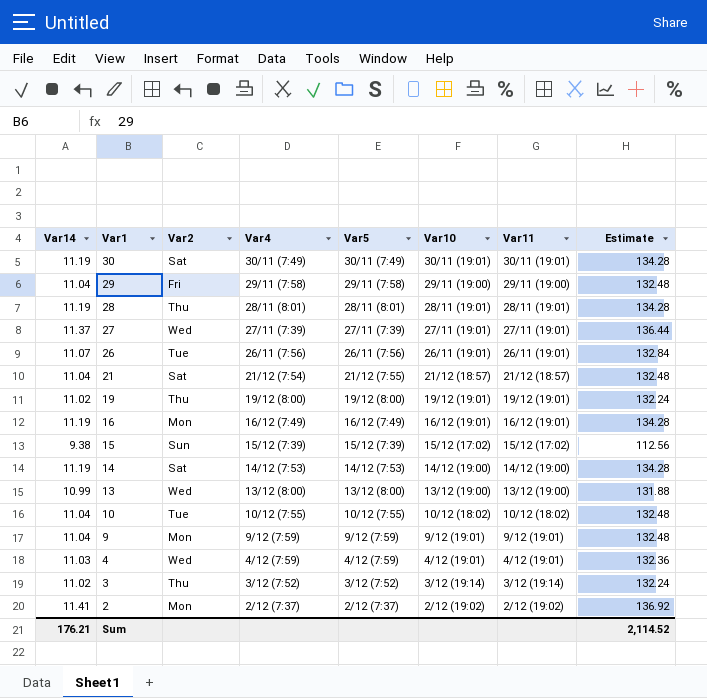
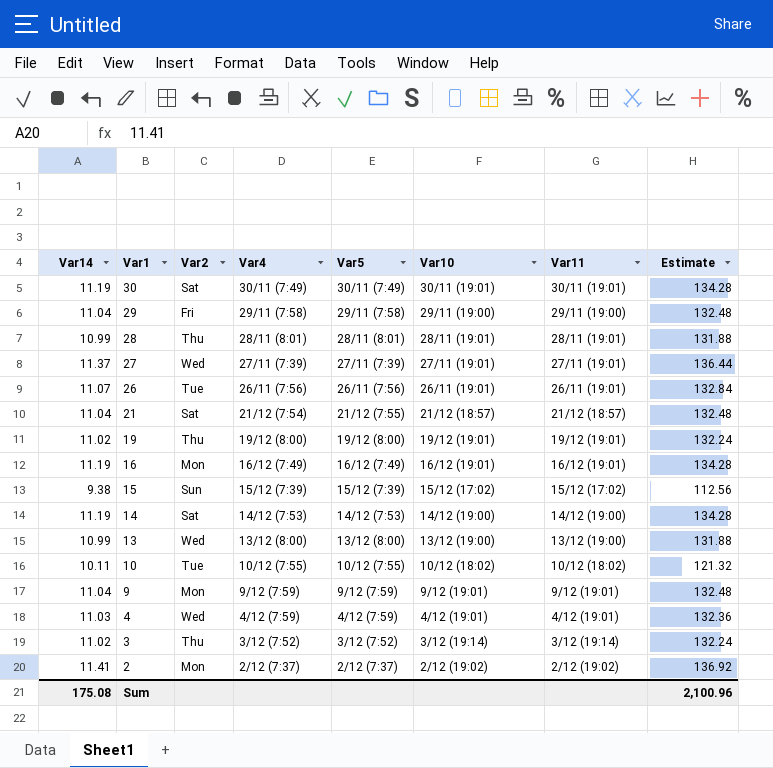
28 | Var14: 11.19 -> 10.99
28 | Estimate: 134.28 -> 131.88
10 | Var14: 11.04 -> 10.11
10 | Estimate: 132.48 -> 121.32
Sum | Var14: 176.21 -> 175.08
Sum | Estimate: 2,114.52 -> 2,100.96

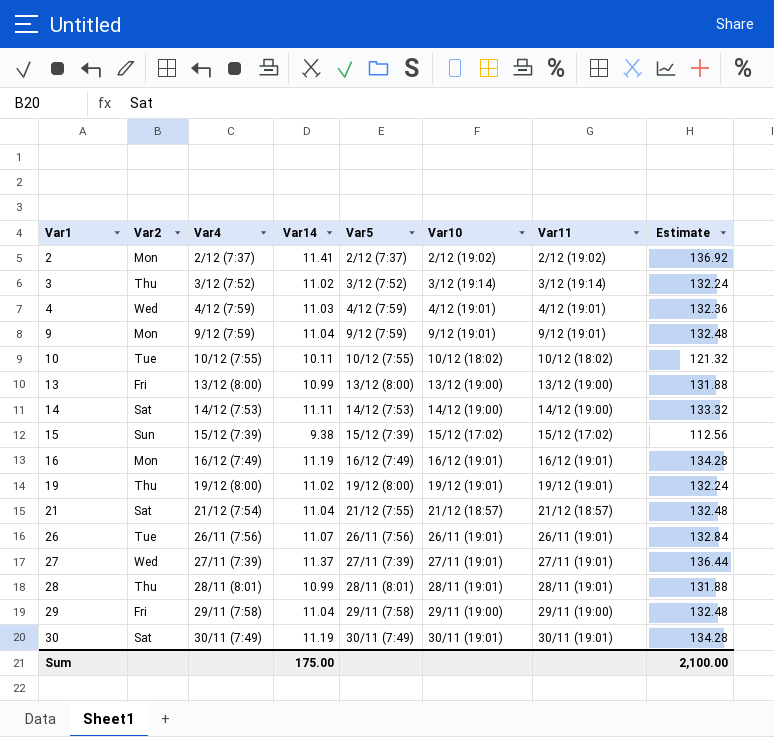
row order: Var1 descending -> Var1 ascending
column Var14 | position: 1 -> 4
13 | Var2: Wed -> Fri
14 | Var14: 11.19 -> 11.11
14 | Estimate: 134.28 -> 133.32
Sum | Var14: 175.08 -> 175.00
Sum | Estimate: 2,100.96 -> 2,100.00

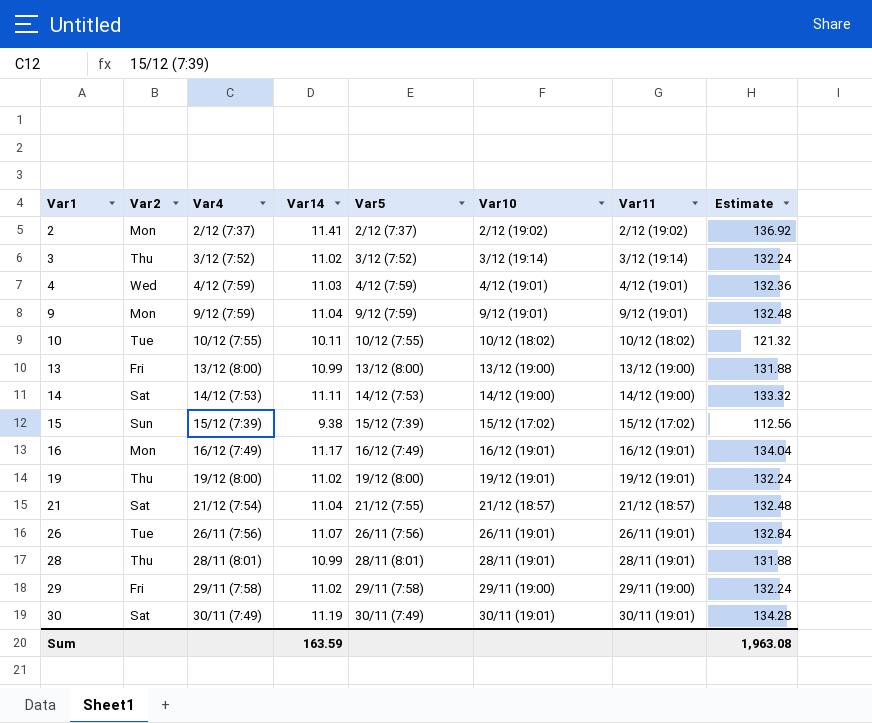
row 27: Wed | 27/11 (7:39) | 11.37 | 27/11 (7:39) | 27/11 (19:01) | 27/11 (19:01) | 136.44 -> none
16 | Var14: 11.19 -> 11.17
16 | Estimate: 134.28 -> 134.04
29 | Var14: 11.04 -> 11.02
29 | Estimate: 132.48 -> 132.24
Sum | Var14: 175.00 -> 163.59
Sum | Estimate: 2,100.00 -> 1,963.08

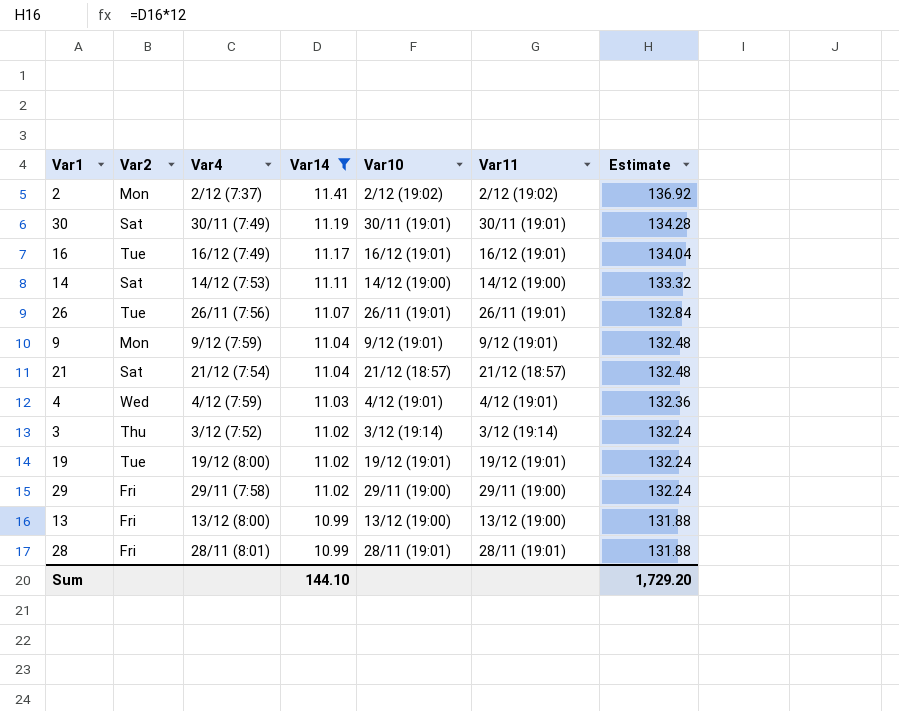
filter: none -> Var14 >= 10.99
row order: Var1 ascending -> Var14 descending
column Var5 | position: 5 -> none
16 | Var2: Mon -> Tue
19 | Var2: Thu -> Tue
28 | Var2: Thu -> Fri
Sum | Var14: 163.59 -> 144.10
Sum | Estimate: 1,963.08 -> 1,729.20

